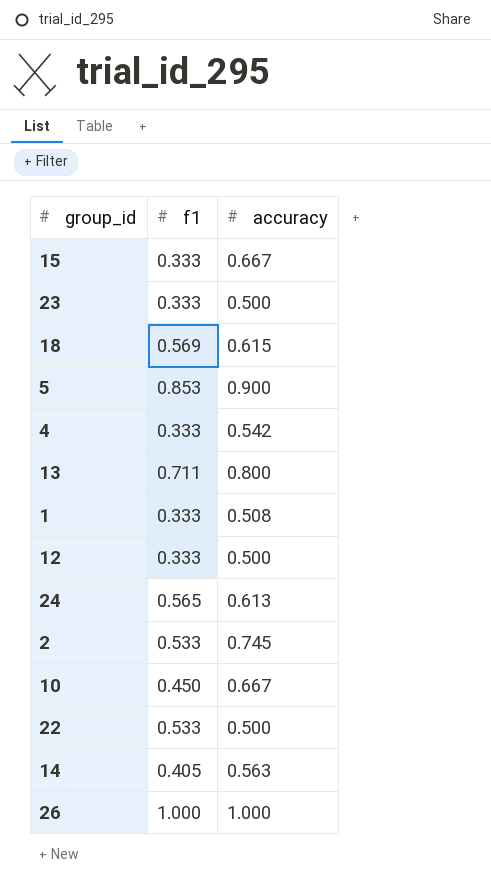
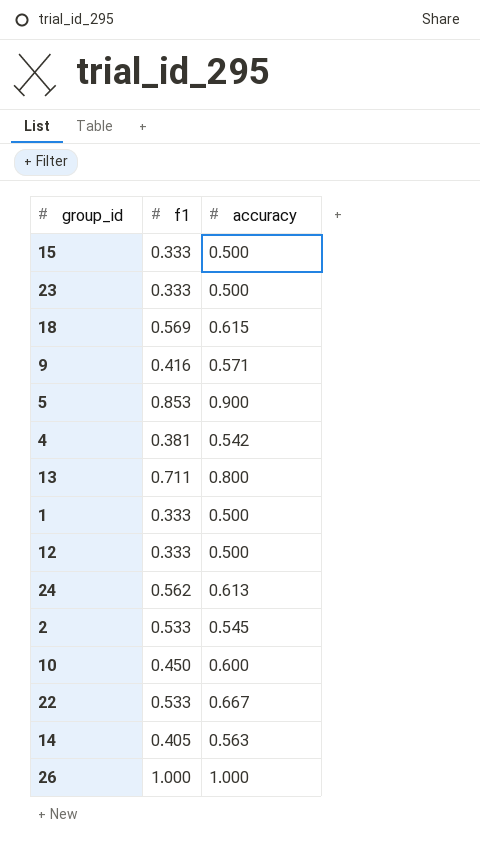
15 | accuracy: 0.667 -> 0.500
row 9: none -> 0.416 | 0.571
4 | f1: 0.333 -> 0.381
1 | accuracy: 0.508 -> 0.500
24 | f1: 0.565 -> 0.562
2 | accuracy: 0.745 -> 0.545
10 | accuracy: 0.667 -> 0.600
22 | accuracy: 0.500 -> 0.667

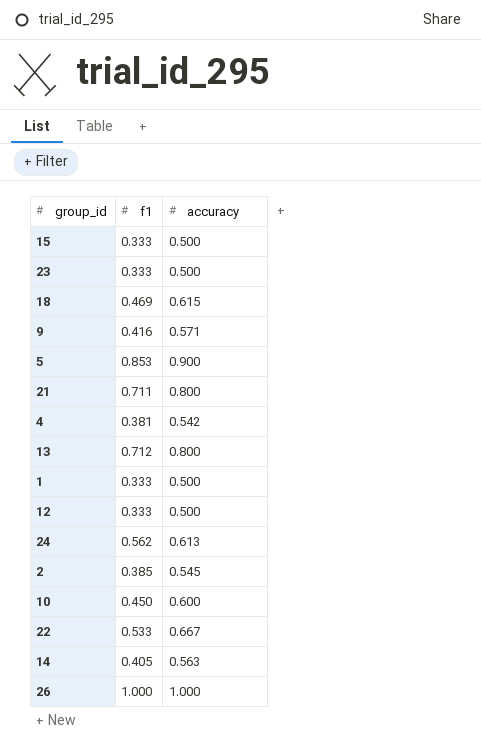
18 | f1: 0.569 -> 0.469
row 21: none -> 0.711 | 0.800
13 | f1: 0.711 -> 0.712
2 | f1: 0.533 -> 0.385

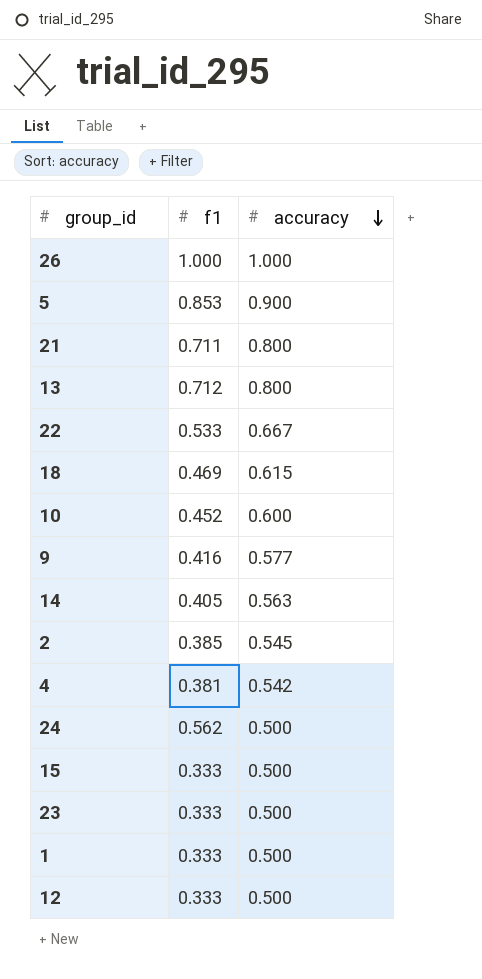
row order: none -> accuracy descending
10 | f1: 0.450 -> 0.452
9 | accuracy: 0.571 -> 0.577
24 | accuracy: 0.613 -> 0.500

